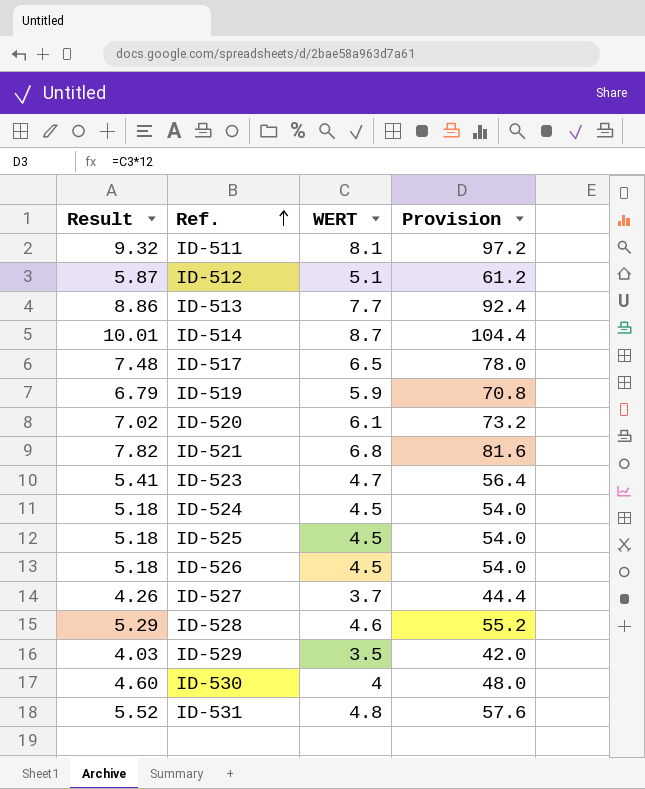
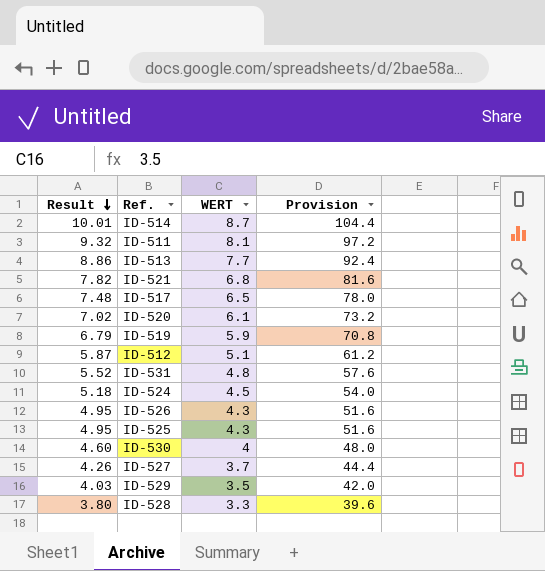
row order: Ref. ascending -> Result descending
row ID-523: 5.41 | 4.7 | 56.4 -> none
ID-526 | Result: 5.18 -> 4.95
ID-526 | WERT: 4.5 -> 4.3
ID-526 | Provision: 54.0 -> 51.6
ID-525 | Result: 5.18 -> 4.95
ID-525 | WERT: 4.5 -> 4.3
ID-525 | Provision: 54.0 -> 51.6
ID-528 | Result: 5.29 -> 3.80
ID-528 | WERT: 4.6 -> 3.3
ID-528 | Provision: 55.2 -> 39.6

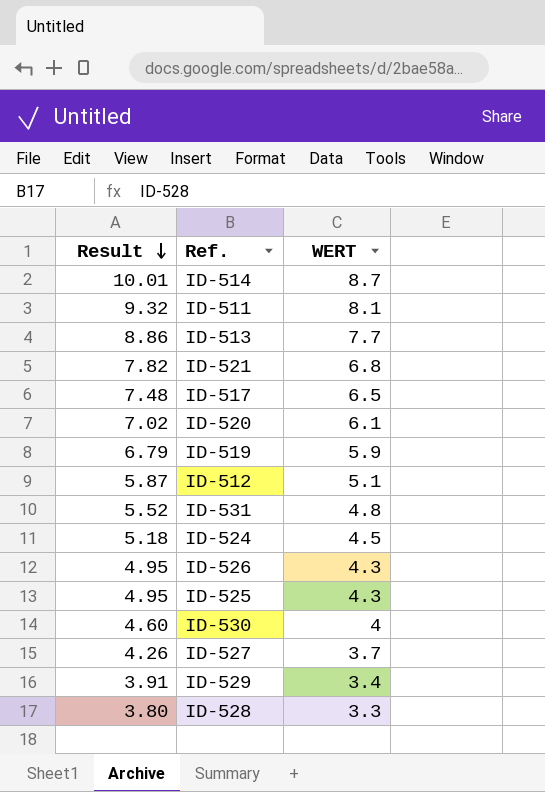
column Provision | formula: [WERT] * 12 -> none
ID-529 | Result: 4.03 -> 3.91
ID-529 | WERT: 3.5 -> 3.4

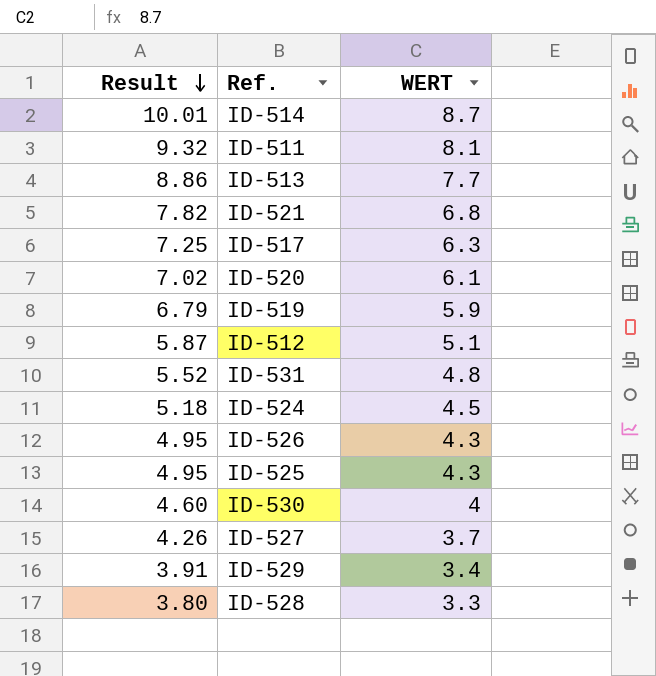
ID-517 | Result: 7.48 -> 7.25
ID-517 | WERT: 6.5 -> 6.3

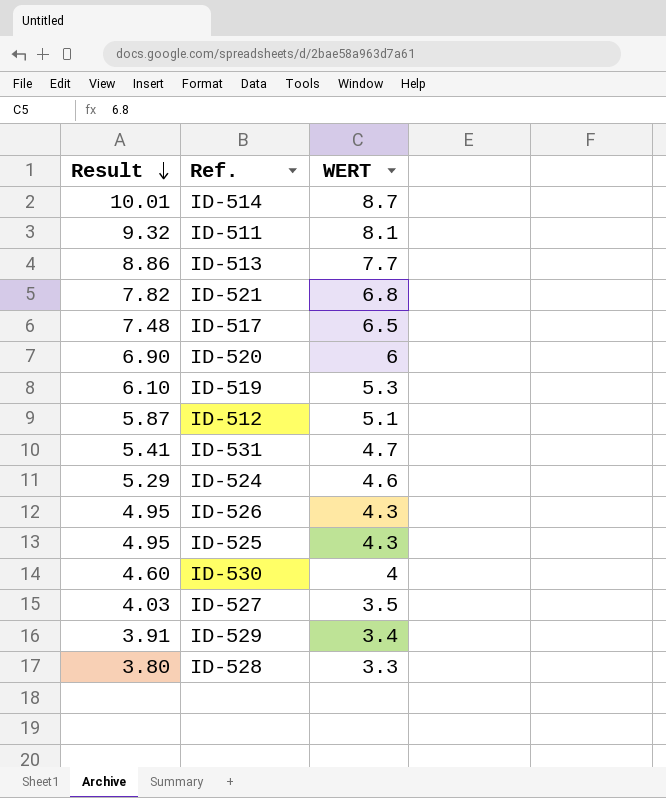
ID-517 | Result: 7.25 -> 7.48
ID-517 | WERT: 6.3 -> 6.5
ID-520 | Result: 7.02 -> 6.90
ID-520 | WERT: 6.1 -> 6
ID-519 | Result: 6.79 -> 6.10
ID-519 | WERT: 5.9 -> 5.3
ID-531 | Result: 5.52 -> 5.41
ID-531 | WERT: 4.8 -> 4.7
ID-524 | Result: 5.18 -> 5.29
ID-524 | WERT: 4.5 -> 4.6
ID-527 | Result: 4.26 -> 4.03
ID-527 | WERT: 3.7 -> 3.5

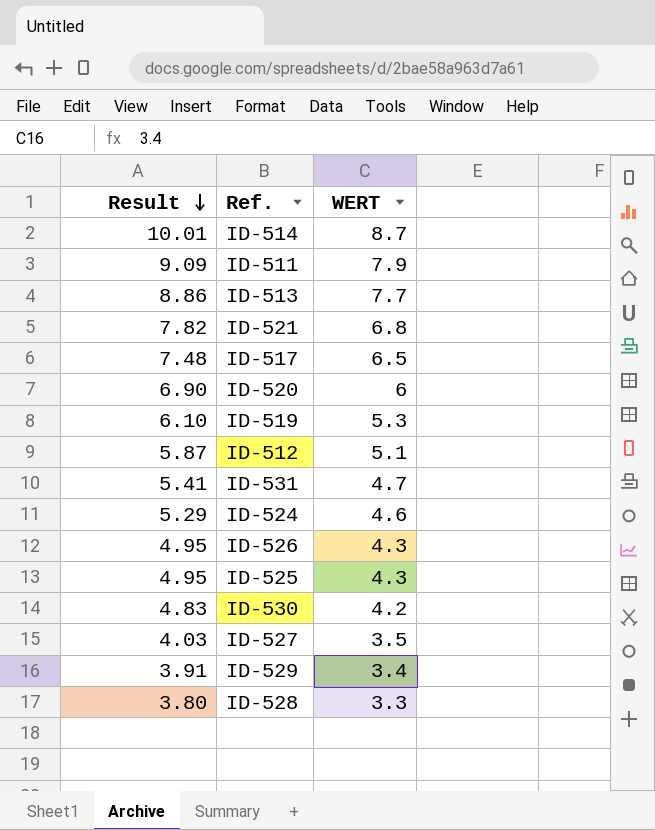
ID-511 | Result: 9.32 -> 9.09
ID-511 | WERT: 8.1 -> 7.9
ID-530 | Result: 4.60 -> 4.83
ID-530 | WERT: 4 -> 4.2

